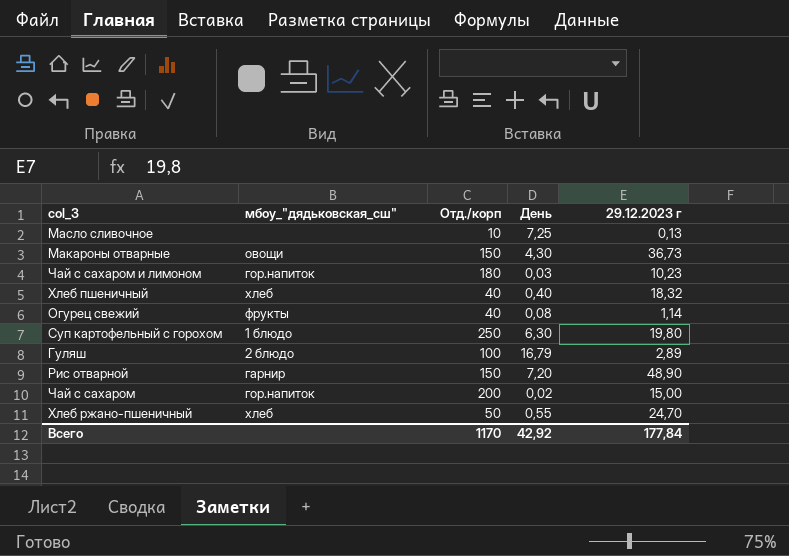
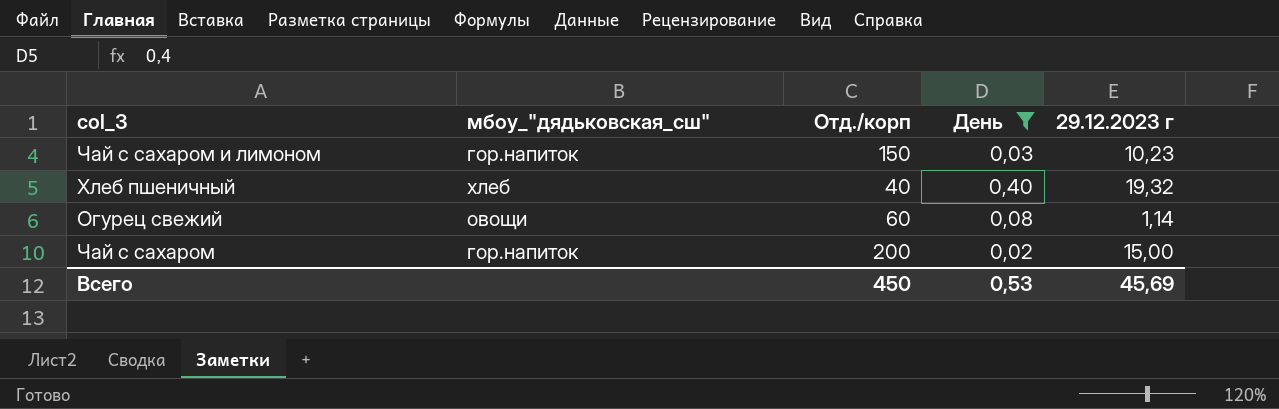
filter: none -> День <= 0,40
Чай с сахаром и лимоном | Отд./корп: 180 -> 150
Хлеб пшеничный | 29.12.2023 г: 18,32 -> 19,32
Огурец свежий | мбоу_"дядьковская_сш": фрукты -> овощи
Огурец свежий | Отд./корп: 40 -> 60
Всего | Отд./корп: 1170 -> 450
Всего | День: 42,92 -> 0,53
Всего | 29.12.2023 г: 177,84 -> 45,69

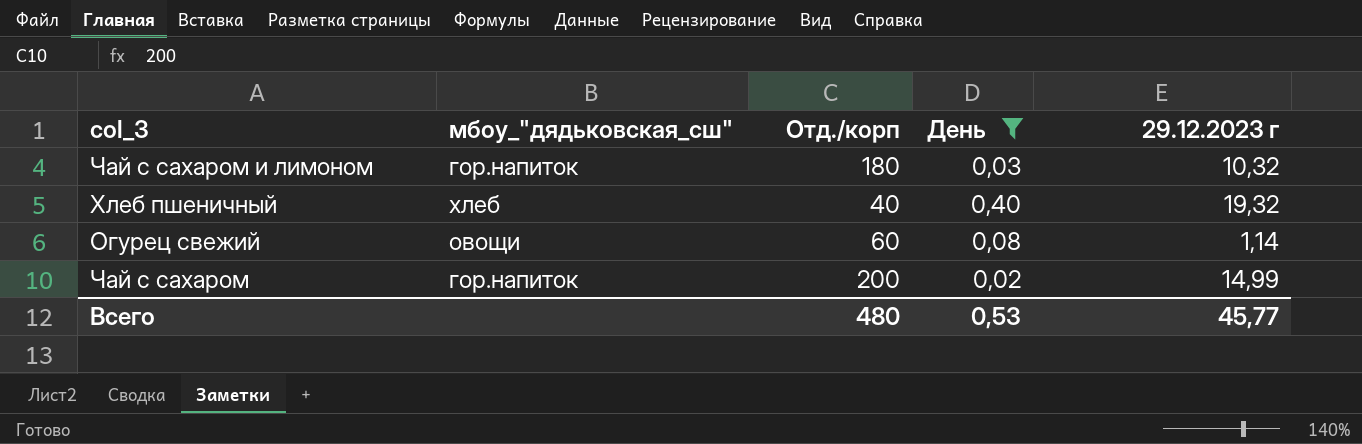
Чай с сахаром и лимоном | Отд./корп: 150 -> 180
Чай с сахаром и лимоном | 29.12.2023 г: 10,23 -> 10,32
Чай с сахаром | 29.12.2023 г: 15,00 -> 14,99
Всего | Отд./корп: 450 -> 480
Всего | 29.12.2023 г: 45,69 -> 45,77

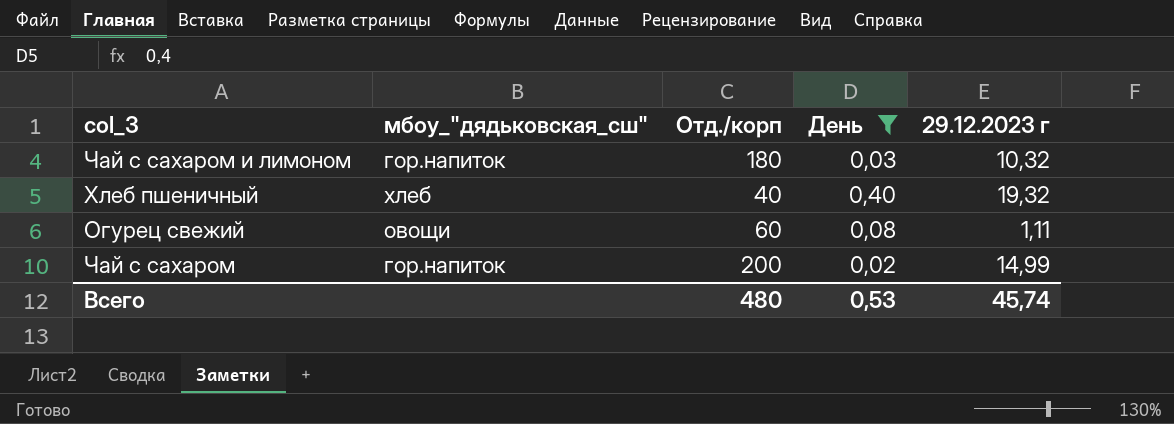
Огурец свежий | 29.12.2023 г: 1,14 -> 1,11
Всего | 29.12.2023 г: 45,77 -> 45,74

